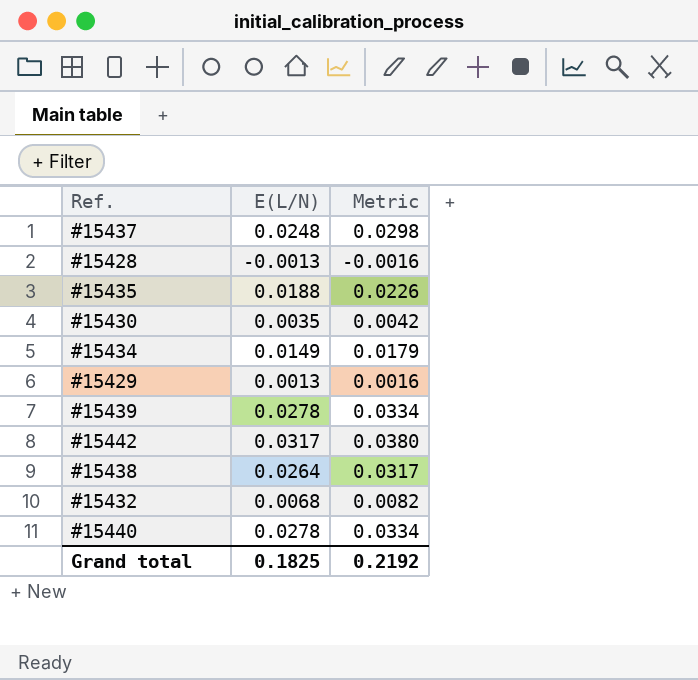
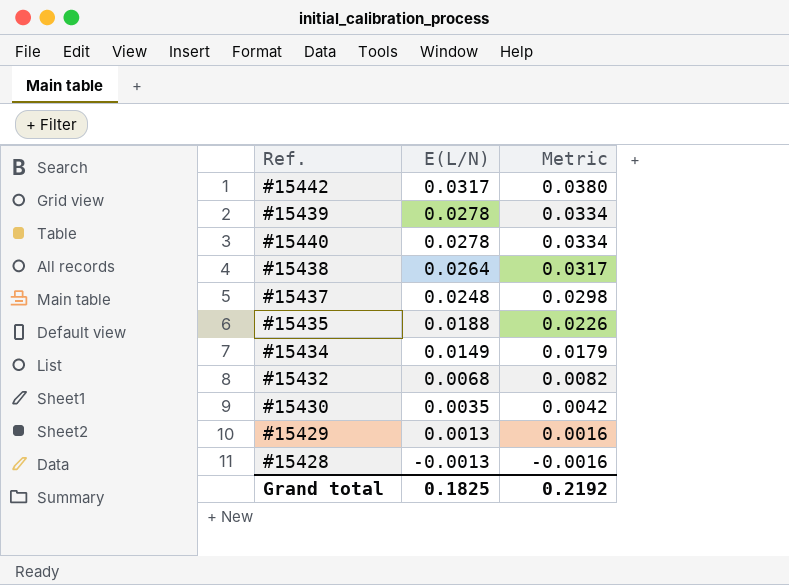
row order: none -> E(L/N) descending

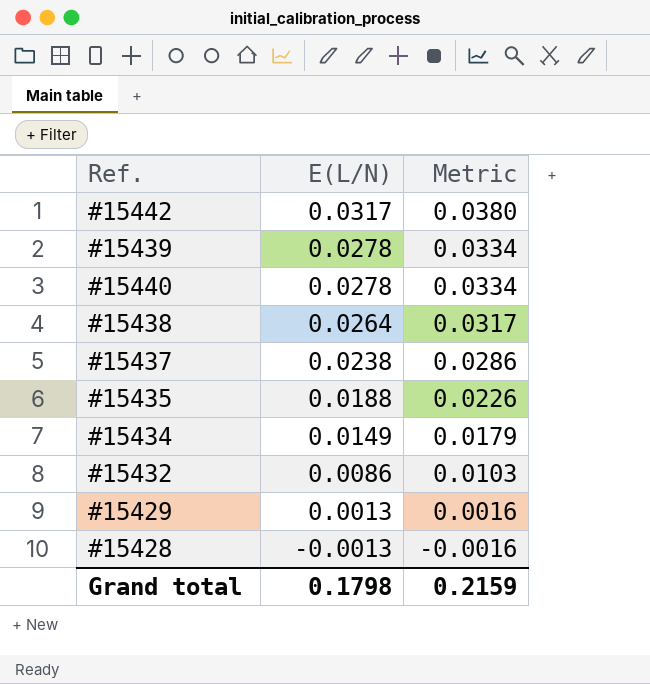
row #15430: 0.0035 | 0.0042 -> none
#15437 | E(L/N): 0.0248 -> 0.0238
#15437 | Metric: 0.0298 -> 0.0286
#15432 | E(L/N): 0.0068 -> 0.0086
#15432 | Metric: 0.0082 -> 0.0103
Grand total | E(L/N): 0.1825 -> 0.1798
Grand total | Metric: 0.2192 -> 0.2159

